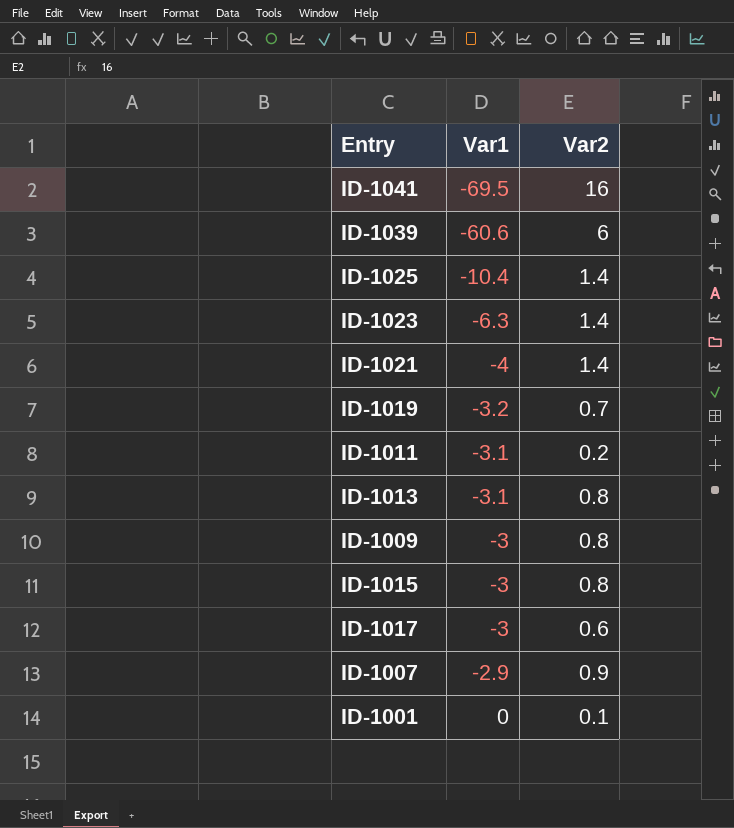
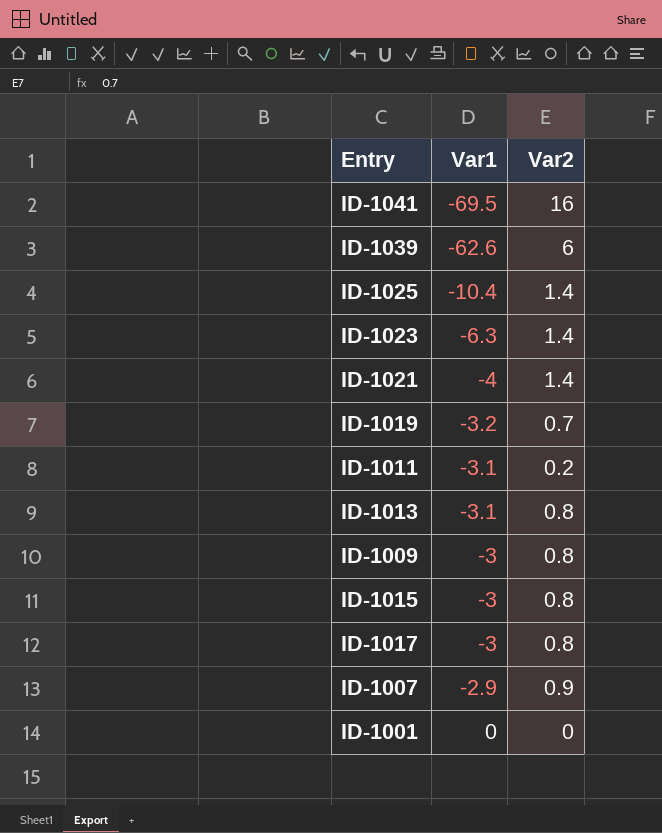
ID-1039 | Var1: -60.6 -> -62.6
ID-1017 | Var2: 0.6 -> 0.8
ID-1001 | Var2: 0.1 -> 0

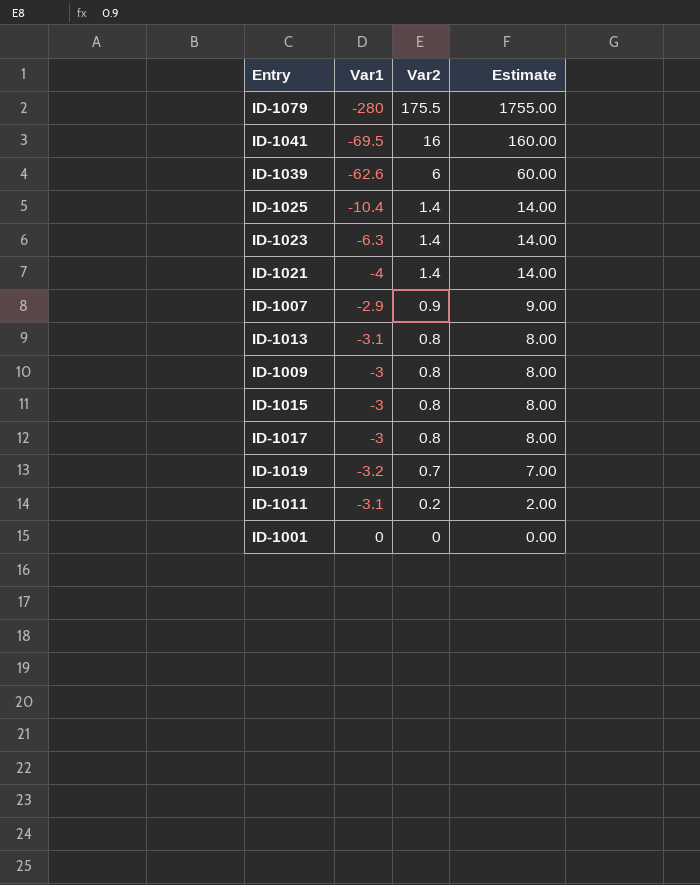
row order: Var1 ascending -> Var2 descending
column Estimate | formula: none -> [Var2] * 10
row ID-1079: none -> -280 | 175.5 | 1755.00

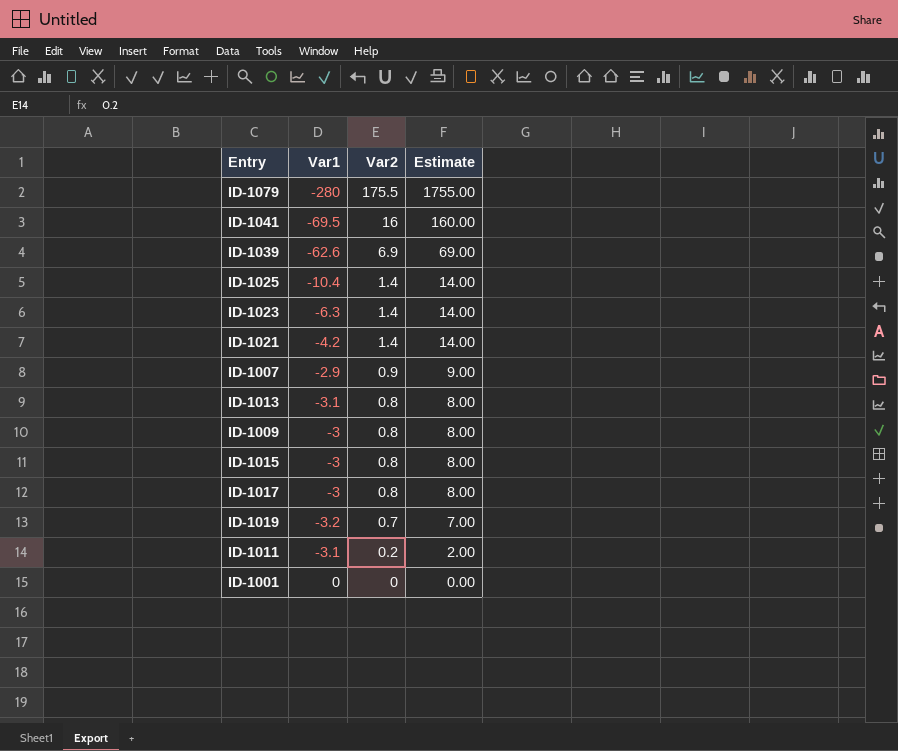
ID-1039 | Var2: 6 -> 6.9
ID-1039 | Estimate: 60.00 -> 69.00
ID-1021 | Var1: -4 -> -4.2

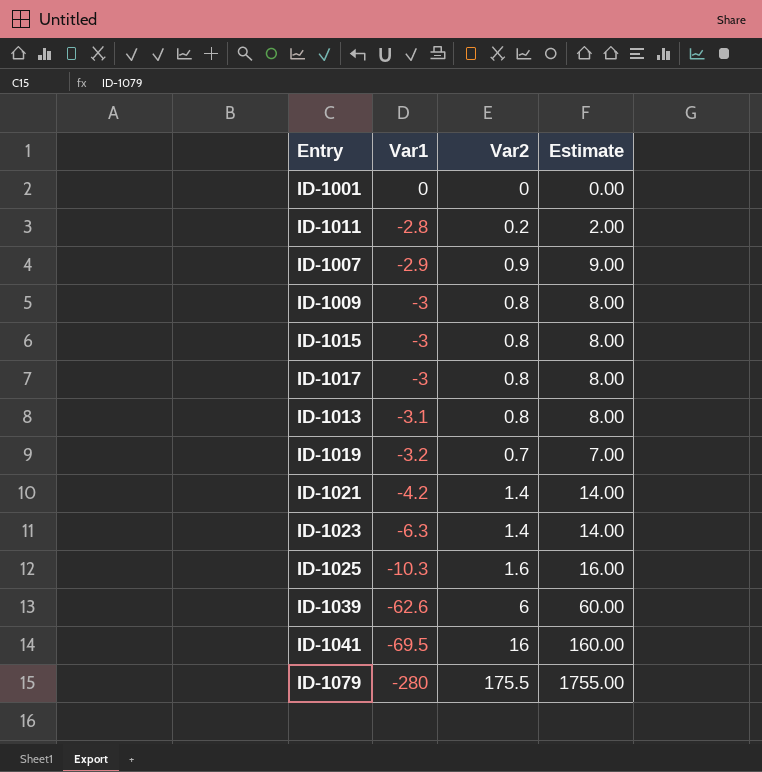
row order: Var2 descending -> Var1 descending
ID-1011 | Var1: -3.1 -> -2.8
ID-1025 | Var1: -10.4 -> -10.3
ID-1025 | Var2: 1.4 -> 1.6
ID-1025 | Estimate: 14.00 -> 16.00
ID-1039 | Var2: 6.9 -> 6
ID-1039 | Estimate: 69.00 -> 60.00

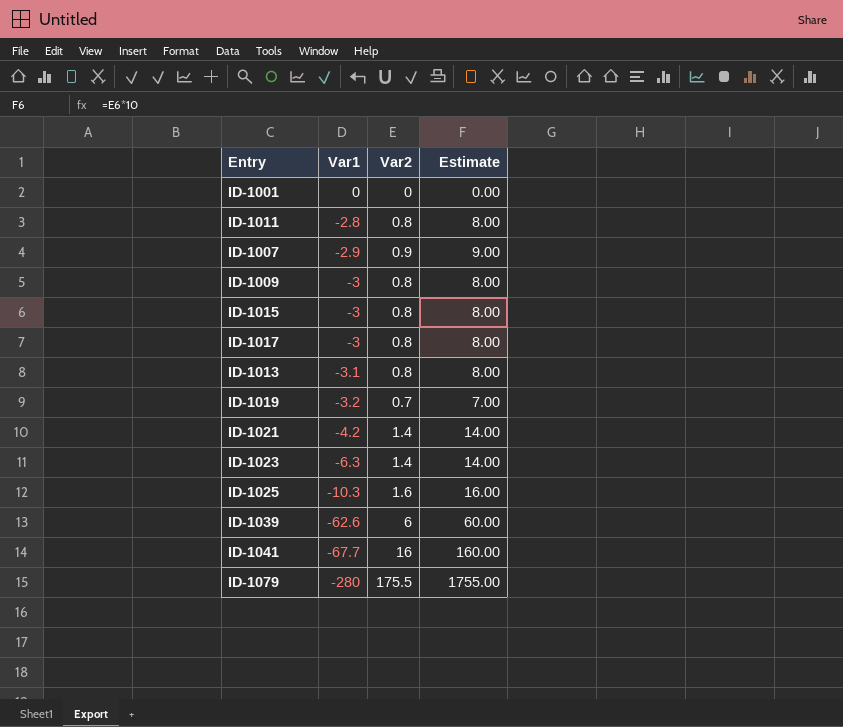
ID-1011 | Var2: 0.2 -> 0.8
ID-1011 | Estimate: 2.00 -> 8.00
ID-1041 | Var1: -69.5 -> -67.7

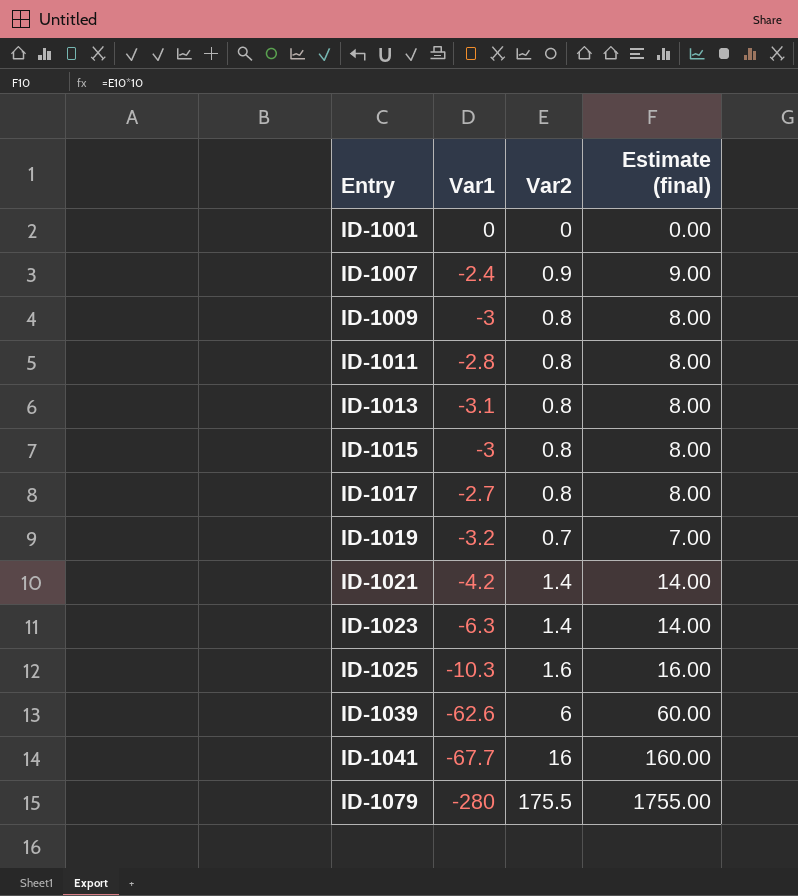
row order: Var1 descending -> Entry ascending
column name: Estimate -> Estimate (final)
ID-1007 | Var1: -2.9 -> -2.4
ID-1017 | Var1: -3 -> -2.7

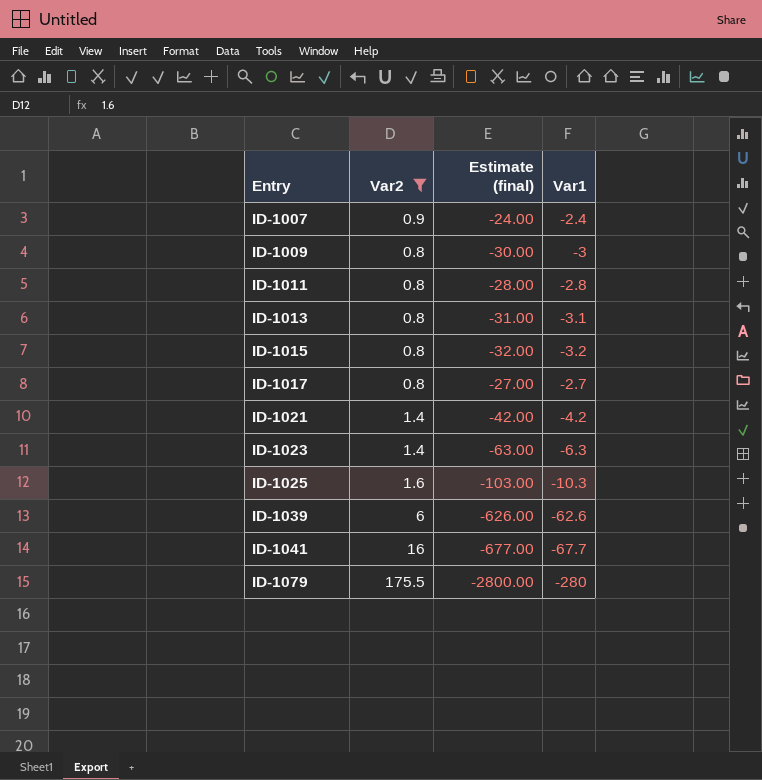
filter: none -> Var2 >= 0.8
column Estimate (final) | formula: [Var2] * 10 -> [Var1] * 10
column Var1 | position: 2 -> 4
ID-1015 | Var1: -3 -> -3.2

